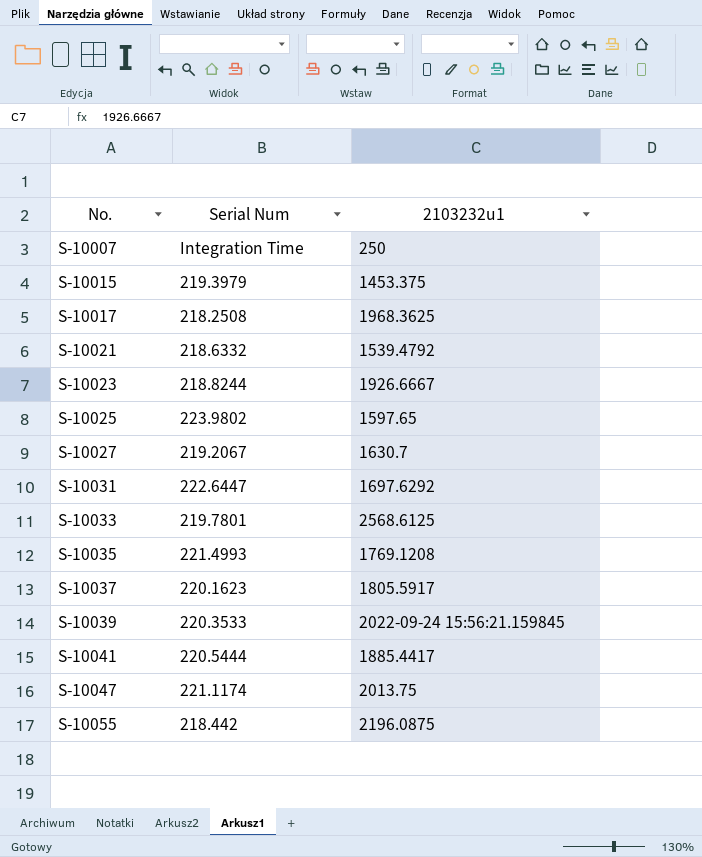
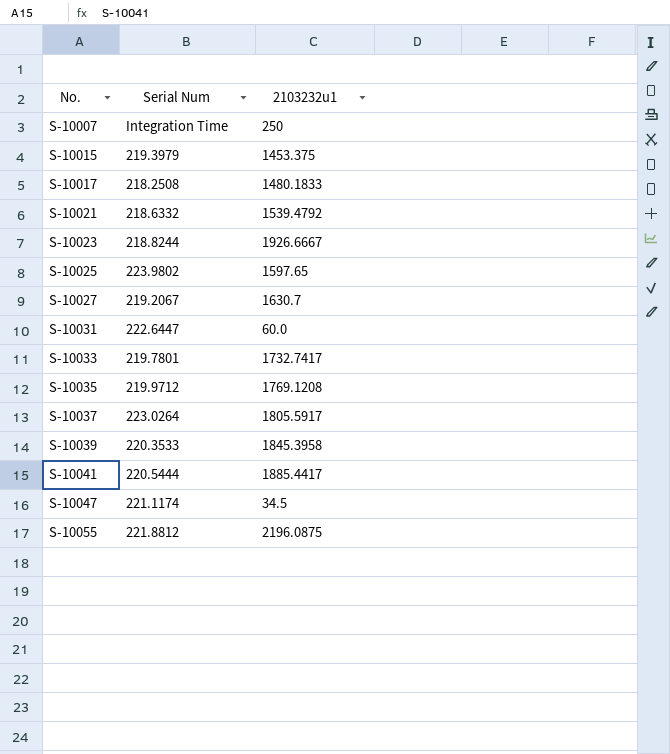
S-10017 | 2103232u1: 1968.3625 -> 1480.1833
S-10031 | 2103232u1: 1697.6292 -> 60.0
S-10033 | 2103232u1: 2568.6125 -> 1732.7417
S-10035 | Serial Num: 221.4993 -> 219.9712
S-10037 | Serial Num: 220.1623 -> 223.0264
S-10039 | 2103232u1: 2022-09-24 15:56:21.159845 -> 1845.3958
S-10047 | 2103232u1: 2013.75 -> 34.5
S-10055 | Serial Num: 218.442 -> 221.8812

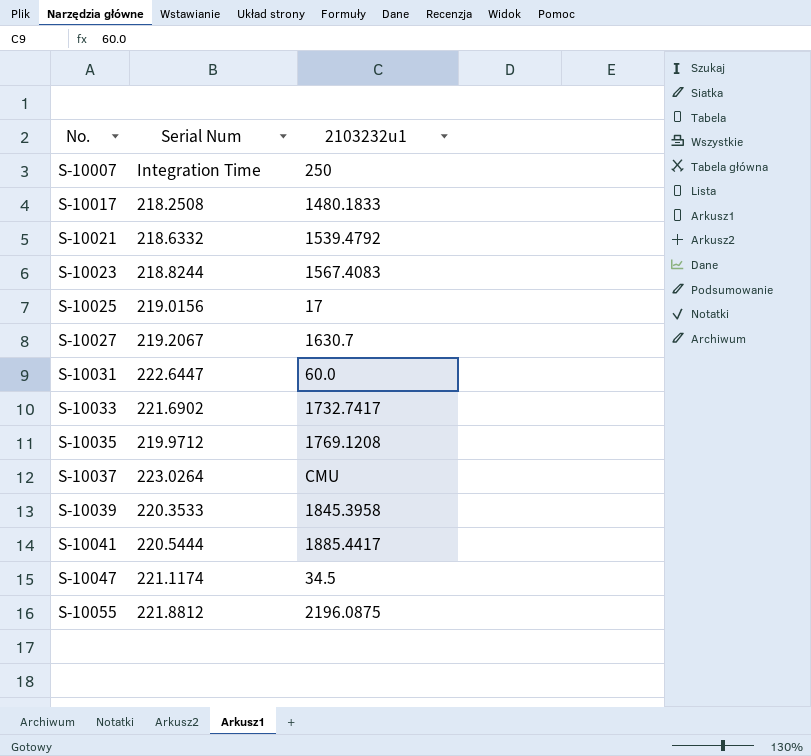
row S-10015: 219.3979 | 1453.375 -> none
S-10023 | 2103232u1: 1926.6667 -> 1567.4083
S-10025 | Serial Num: 223.9802 -> 219.0156
S-10025 | 2103232u1: 1597.65 -> 17
S-10033 | Serial Num: 219.7801 -> 221.6902
S-10037 | 2103232u1: 1805.5917 -> CMU

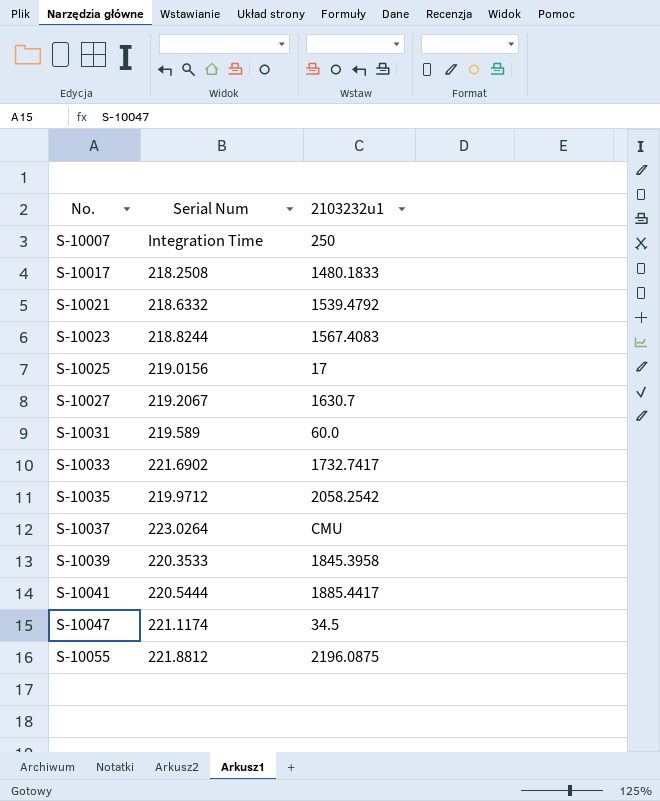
S-10031 | Serial Num: 222.6447 -> 219.589
S-10035 | 2103232u1: 1769.1208 -> 2058.2542

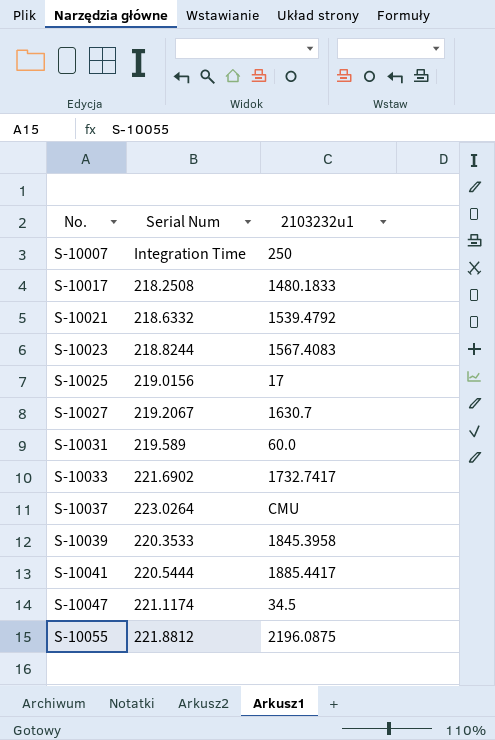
row S-10035: 219.9712 | 2058.2542 -> none

